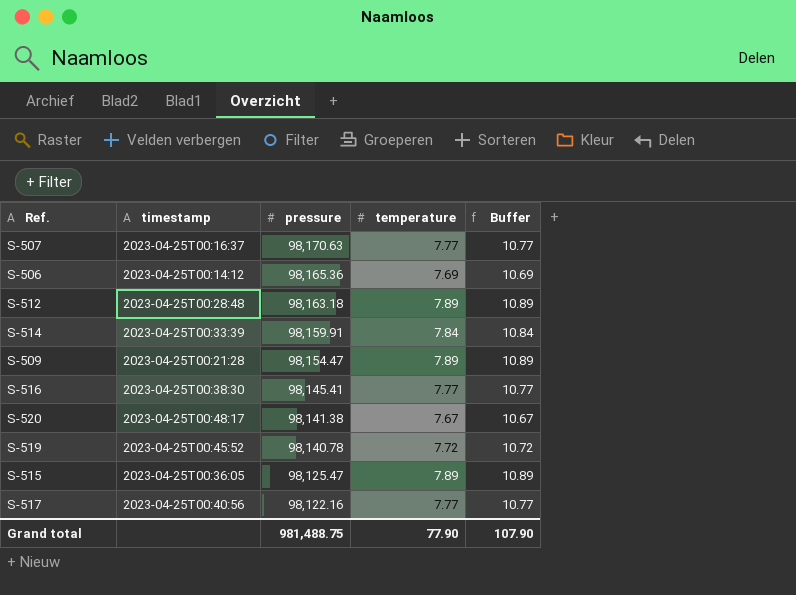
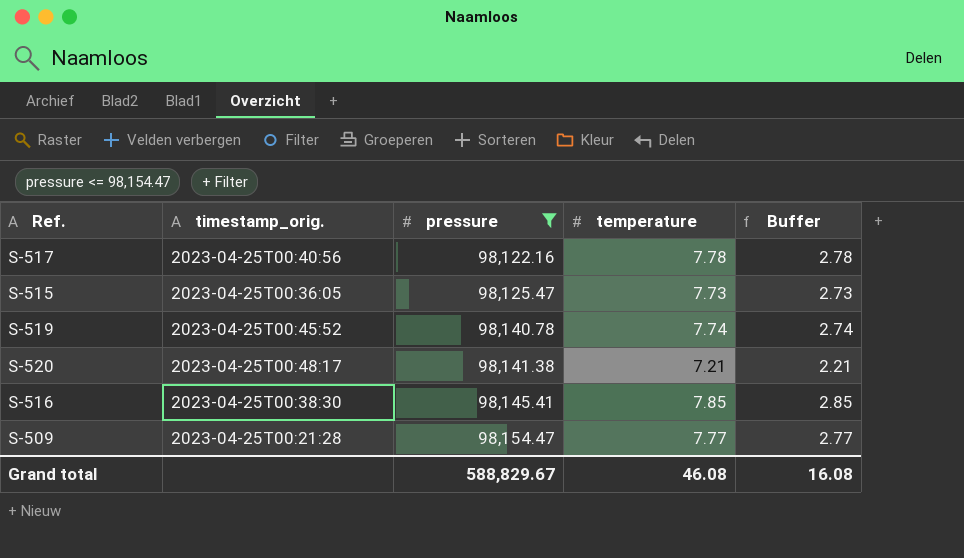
filter: none -> pressure <= 98,154.47
row order: pressure descending -> pressure ascending
column name: timestamp -> timestamp_orig.
column Buffer | formula: [temperature] + 3 -> [temperature] - 5
S-517 | temperature: 7.77 -> 7.78
S-515 | temperature: 7.89 -> 7.73
S-519 | temperature: 7.72 -> 7.74
S-520 | temperature: 7.67 -> 7.21
S-516 | temperature: 7.77 -> 7.85
S-509 | temperature: 7.89 -> 7.77
Grand total | pressure: 981,488.75 -> 588,829.67
Grand total | temperature: 77.90 -> 46.08
Grand total | Buffer: 107.90 -> 16.08

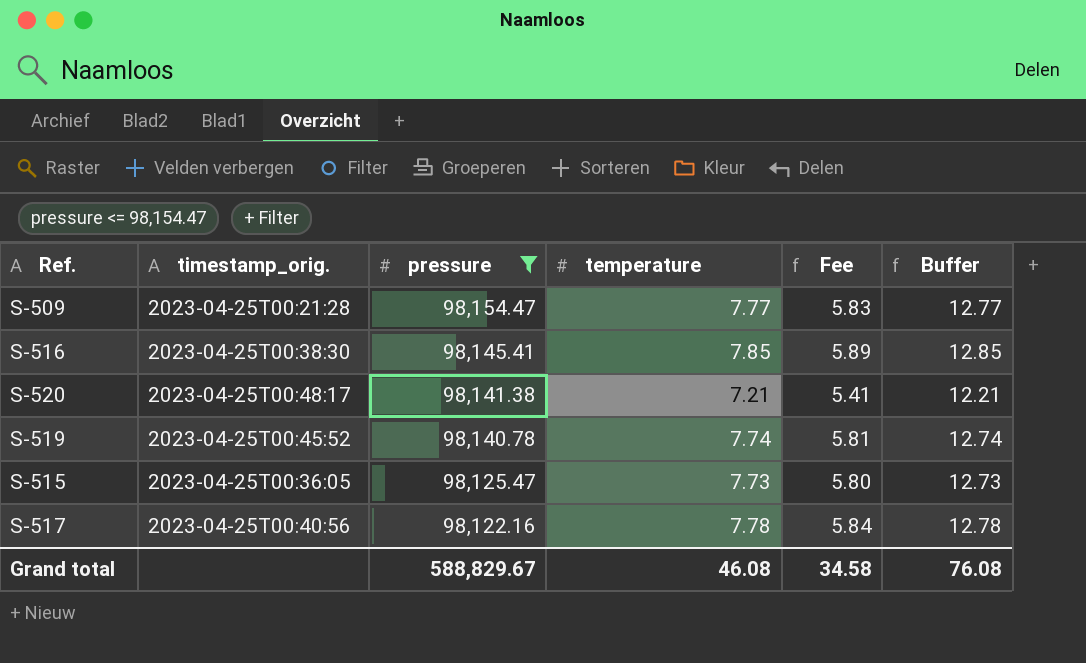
row order: pressure ascending -> pressure descending
column Fee | formula: none -> [temperature] * 0.75
column Buffer | formula: [temperature] - 5 -> [temperature] + 5
Grand total | Buffer: 16.08 -> 76.08

